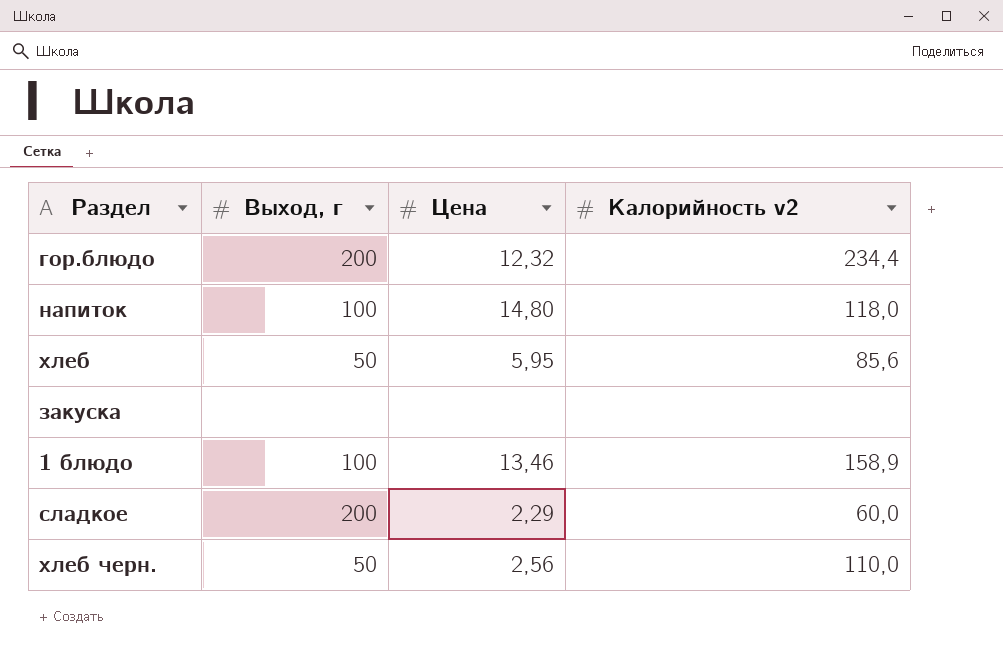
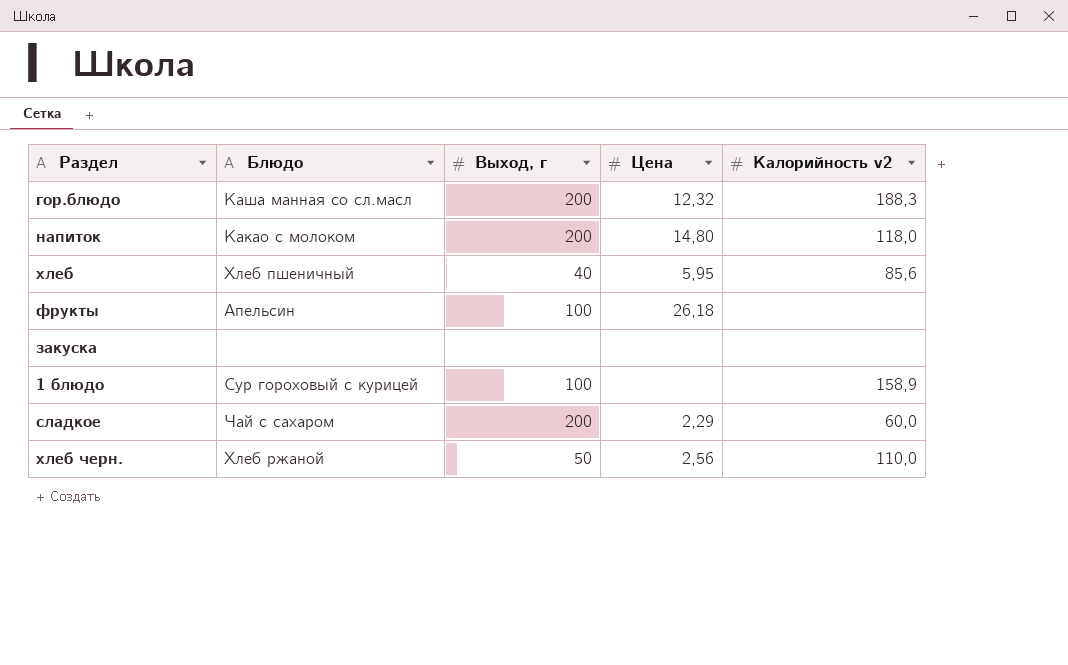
column Блюдо | position: none -> 2
гор.блюдо | Калорийность v2: 234,4 -> 188,3
напиток | Выход, г: 100 -> 200
хлеб | Выход, г: 50 -> 40
row фрукты: none -> Апельсин | 100 | 26,18 | none
1 блюдо | Цена: 13,46 -> none

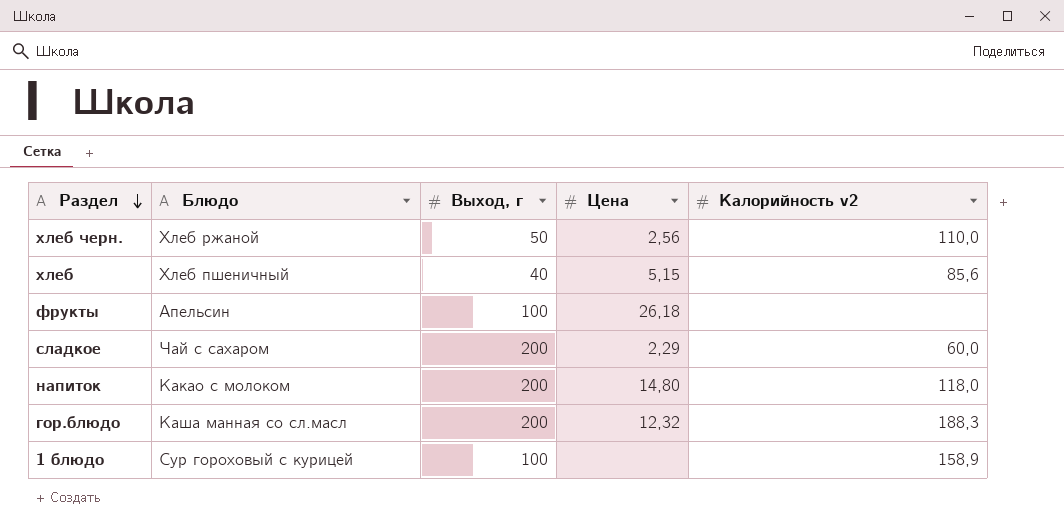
row order: none -> Раздел descending
row закуска: none | none | none | none -> none
хлеб | Цена: 5,95 -> 5,15

